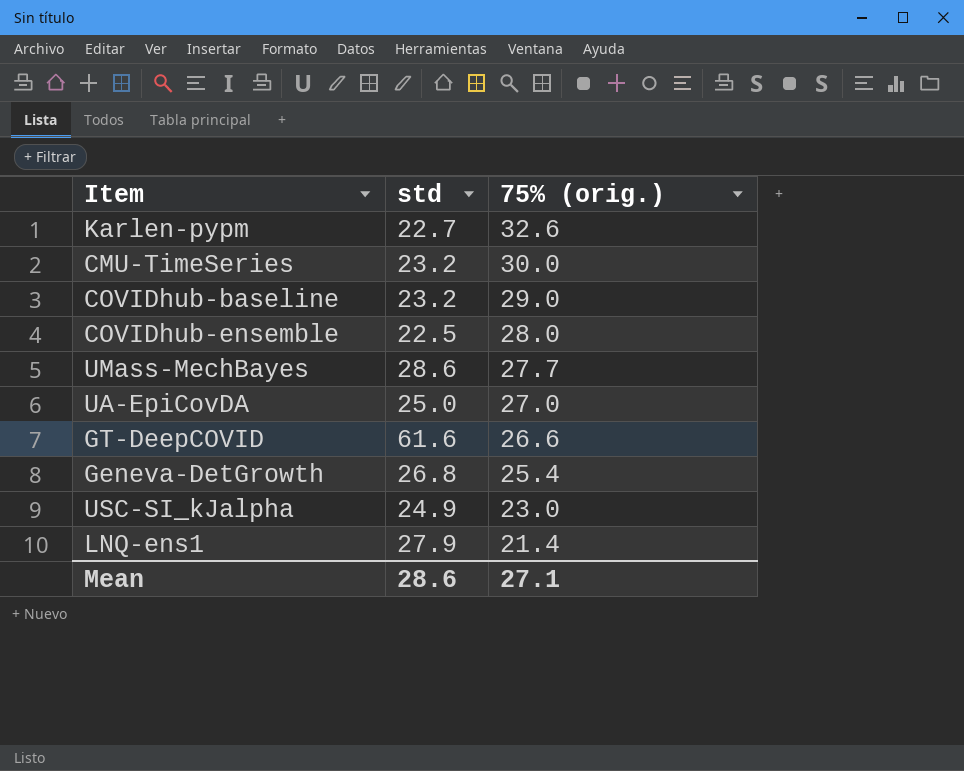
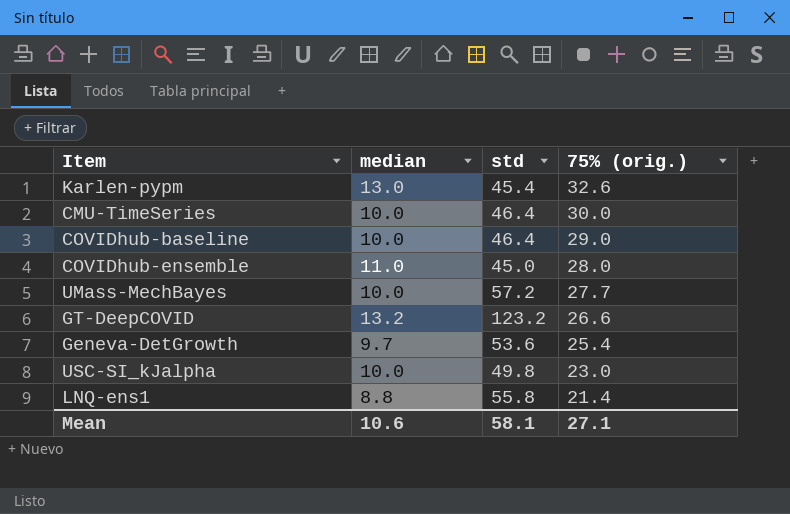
column median | position: none -> 2
row UA-EpiCovDA: 25.0 | 27.0 -> none
Karlen-pypm | std: 22.7 -> 45.4
CMU-TimeSeries | std: 23.2 -> 46.4
COVIDhub-baseline | std: 23.2 -> 46.4
COVIDhub-ensemble | std: 22.5 -> 45.0
UMass-MechBayes | std: 28.6 -> 57.2
GT-DeepCOVID | std: 61.6 -> 123.2
Geneva-DetGrowth | std: 26.8 -> 53.6
USC-SI_kJalpha | std: 24.9 -> 49.8
LNQ-ens1 | std: 27.9 -> 55.8
Mean | std: 28.6 -> 58.1

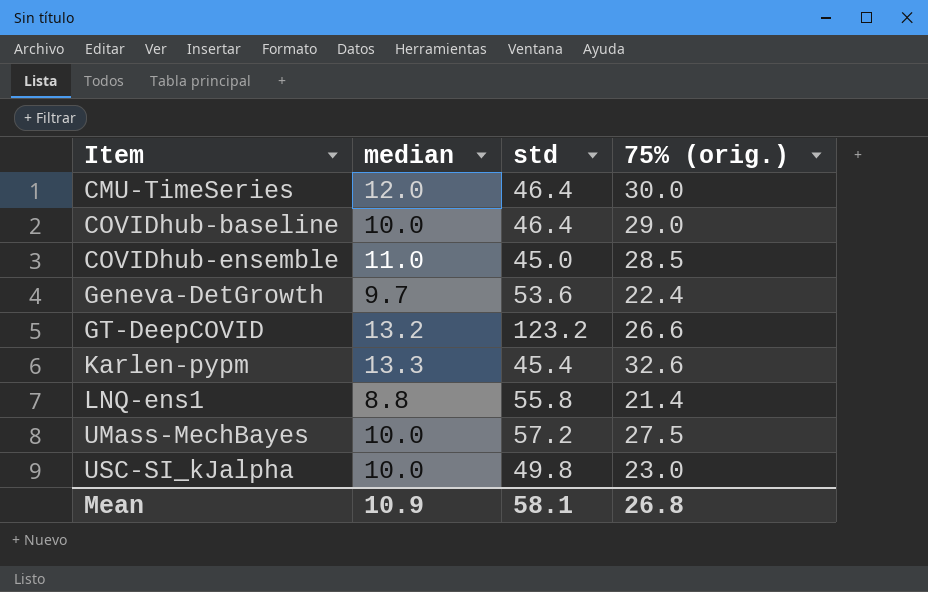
row order: 75% (orig.) descending -> Item ascending
CMU-TimeSeries | median: 10.0 -> 12.0
COVIDhub-ensemble | 75% (orig.): 28.0 -> 28.5
Geneva-DetGrowth | 75% (orig.): 25.4 -> 22.4
Karlen-pypm | median: 13.0 -> 13.3
UMass-MechBayes | 75% (orig.): 27.7 -> 27.5
Mean | median: 10.6 -> 10.9
Mean | 75% (orig.): 27.1 -> 26.8

